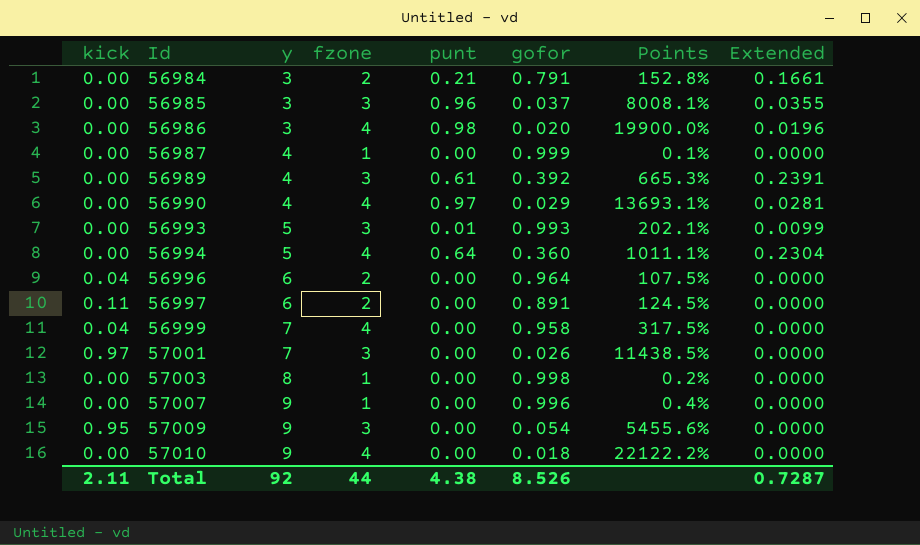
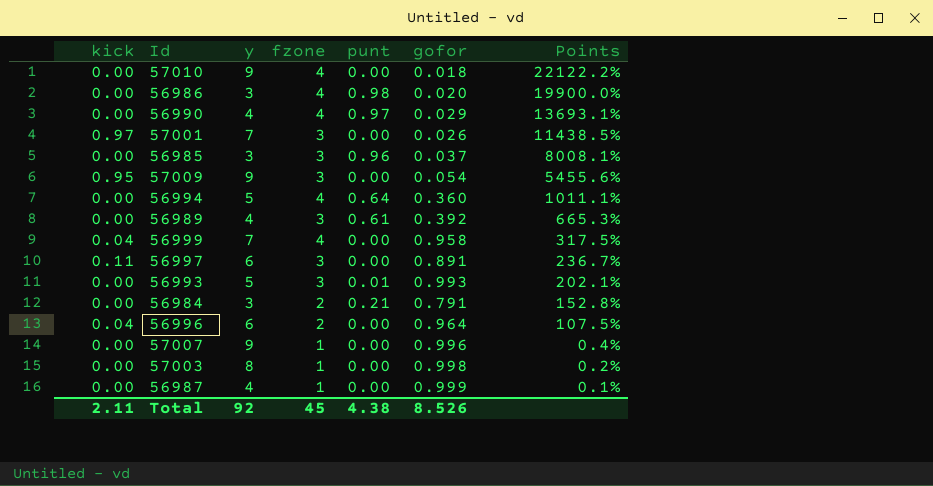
row order: Id ascending -> Points descending
column Extended | formula: [punt] * [gofor] -> none
56997 | fzone: 2 -> 3
56997 | Points: 124.5% -> 236.7%
Total | fzone: 44 -> 45

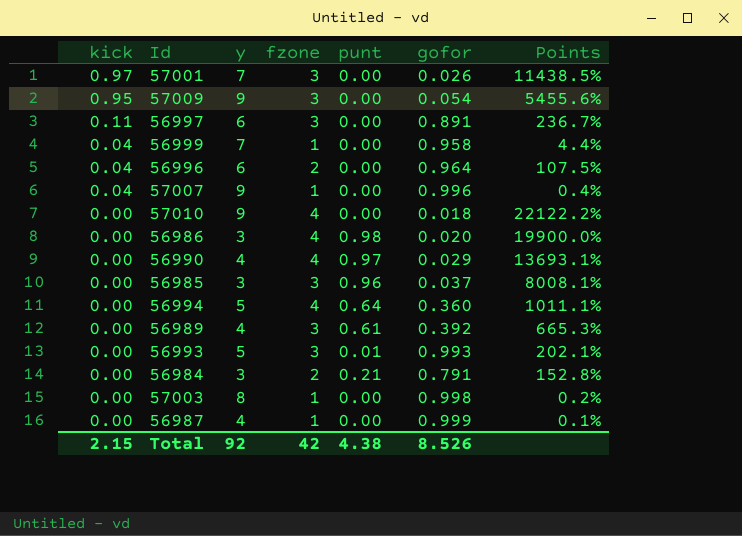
row order: Points descending -> kick descending
56999 | fzone: 4 -> 1
56999 | Points: 317.5% -> 4.4%
57007 | kick: 0.00 -> 0.04
Total | kick: 2.11 -> 2.15
Total | fzone: 45 -> 42

